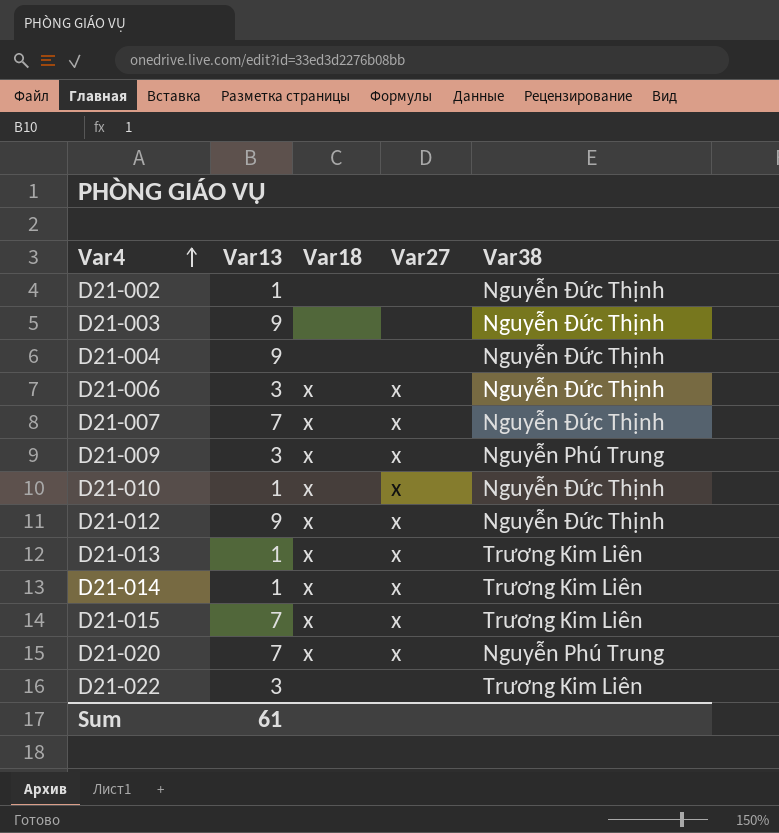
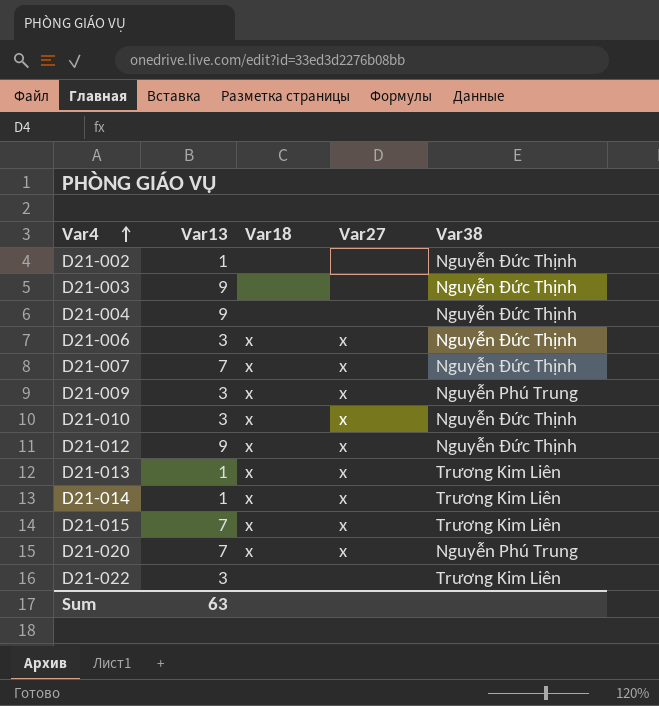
D21-010 | Var13: 1 -> 3
Sum | Var13: 61 -> 63

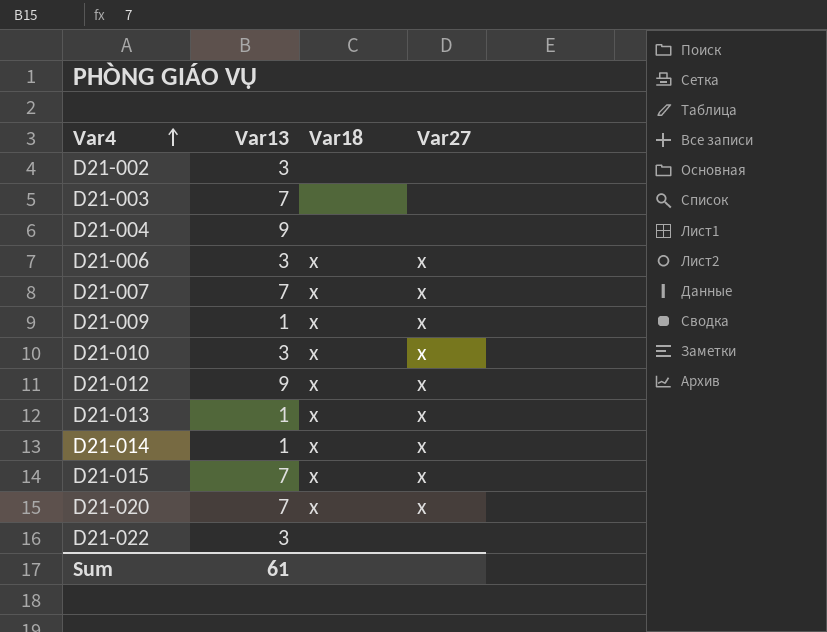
column Var38 | position: 5 -> none
D21-002 | Var13: 1 -> 3
D21-003 | Var13: 9 -> 7
D21-009 | Var13: 3 -> 1
Sum | Var13: 63 -> 61

